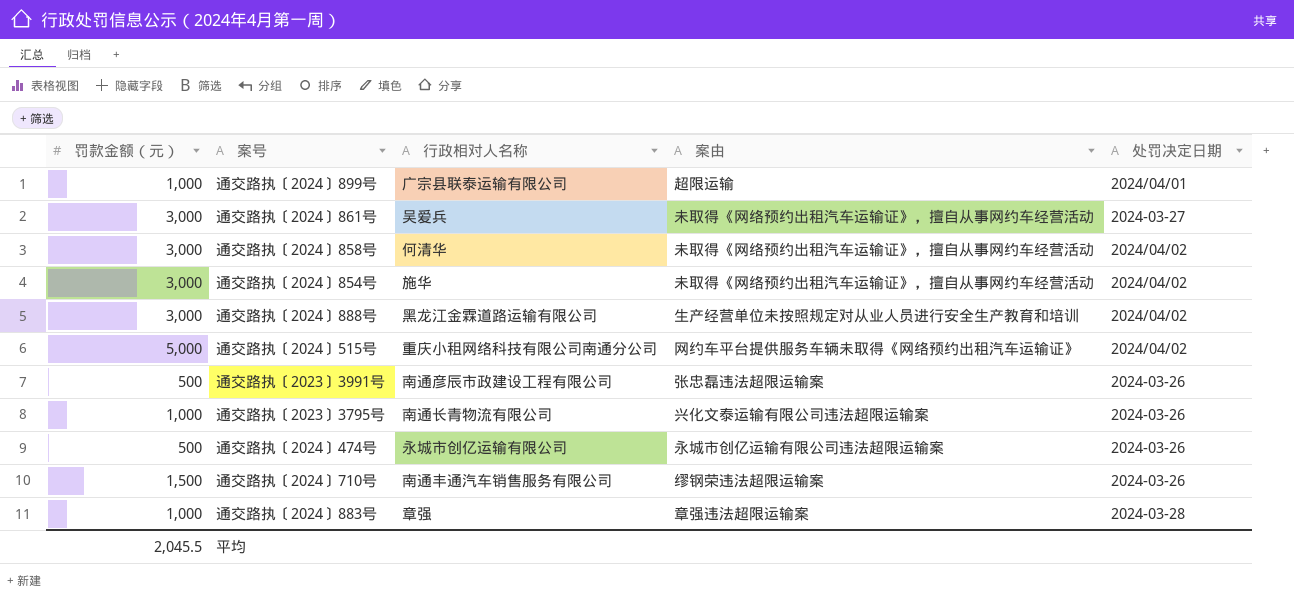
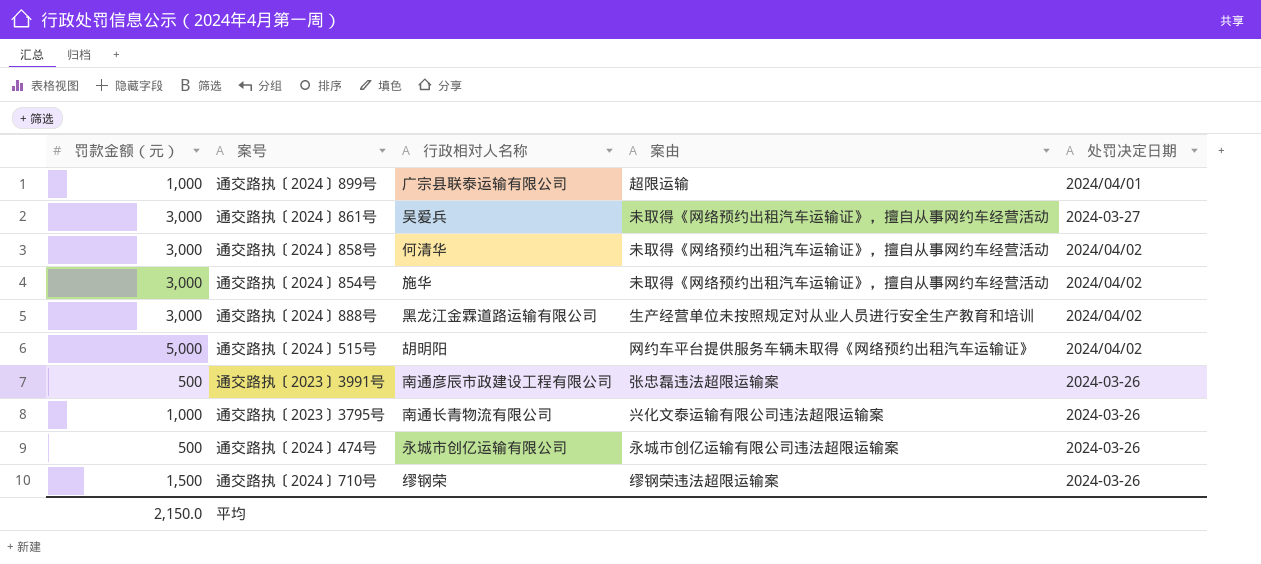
row 通交路执〔2024〕883号: 1,000 | 章强 | 章强违法超限运输案 | 2024-03-28 -> none
通交路执〔2024〕515号 | 行政相对人名称: 重庆小租网络科技有限公司南通分公司 -> 胡明阳
通交路执〔2024〕710号 | 行政相对人名称: 南通丰通汽车销售服务有限公司 -> 缪钢荣
平均 | 罚款金额（元）: 2,045.5 -> 2,150.0

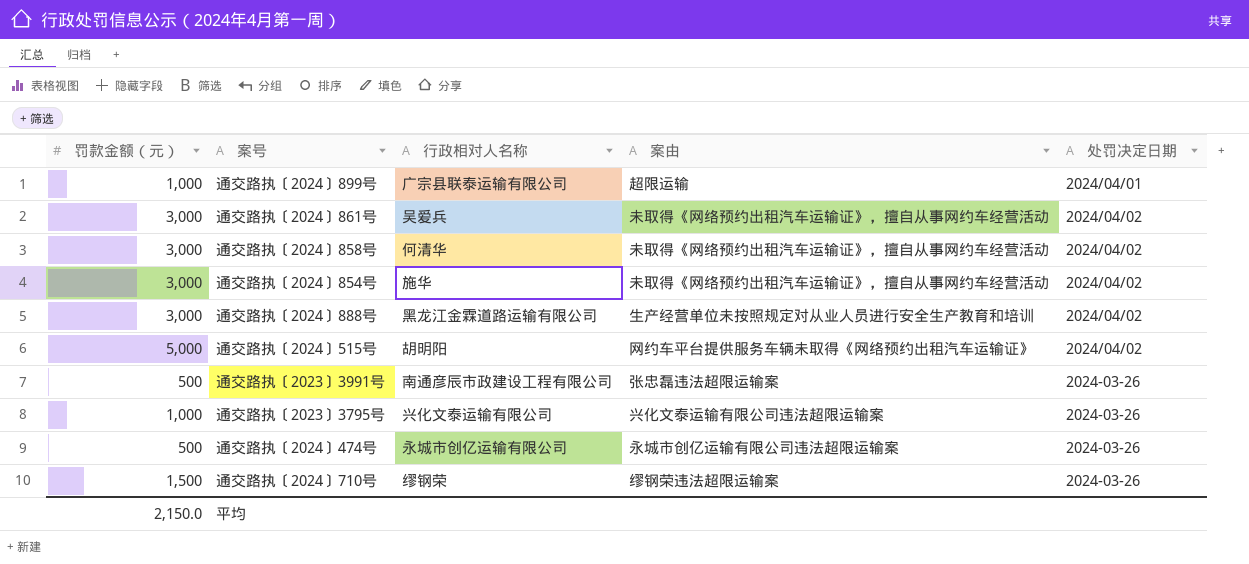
通交路执〔2024〕861号 | 处罚决定日期: 2024-03-27 -> 2024/04/02
通交路执〔2023〕3795号 | 行政相对人名称: 南通长青物流有限公司 -> 兴化文泰运输有限公司

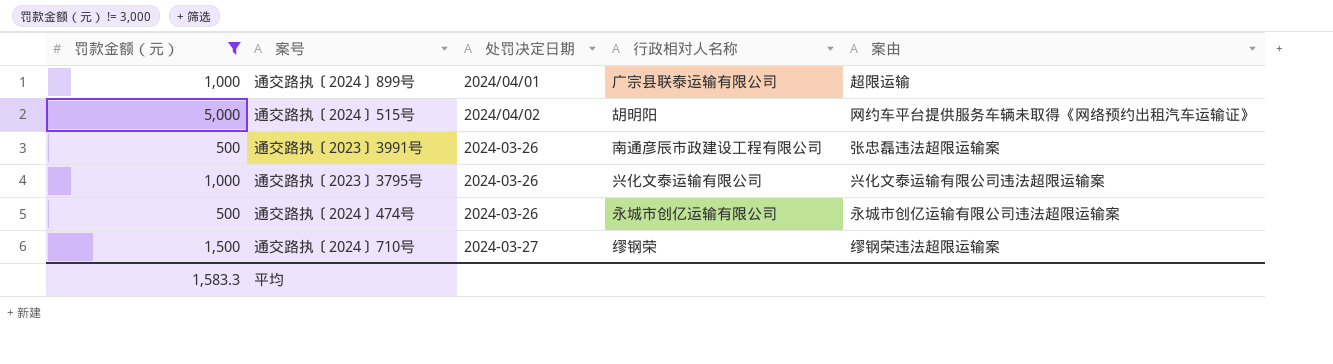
filter: none -> 罚款金额（元） != 3,000
column 处罚决定日期 | position: 5 -> 3
通交路执〔2024〕710号 | 处罚决定日期: 2024-03-26 -> 2024-03-27
平均 | 罚款金额（元）: 2,150.0 -> 1,583.3

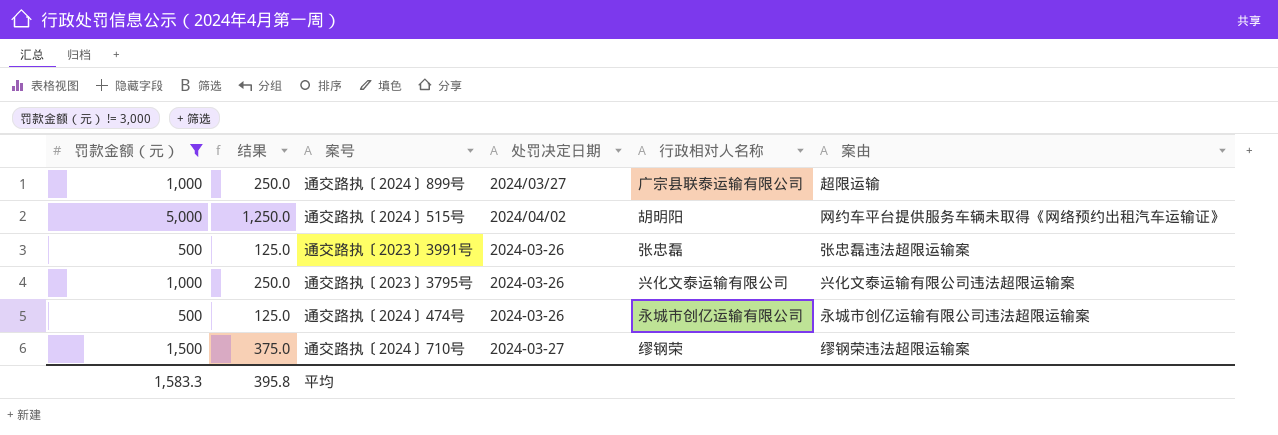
column 结果 | formula: none -> [罚款金额（元）] * 0.25
通交路执〔2024〕899号 | 处罚决定日期: 2024/04/01 -> 2024/03/27
通交路执〔2023〕3991号 | 行政相对人名称: 南通彦辰市政建设工程有限公司 -> 张忠磊

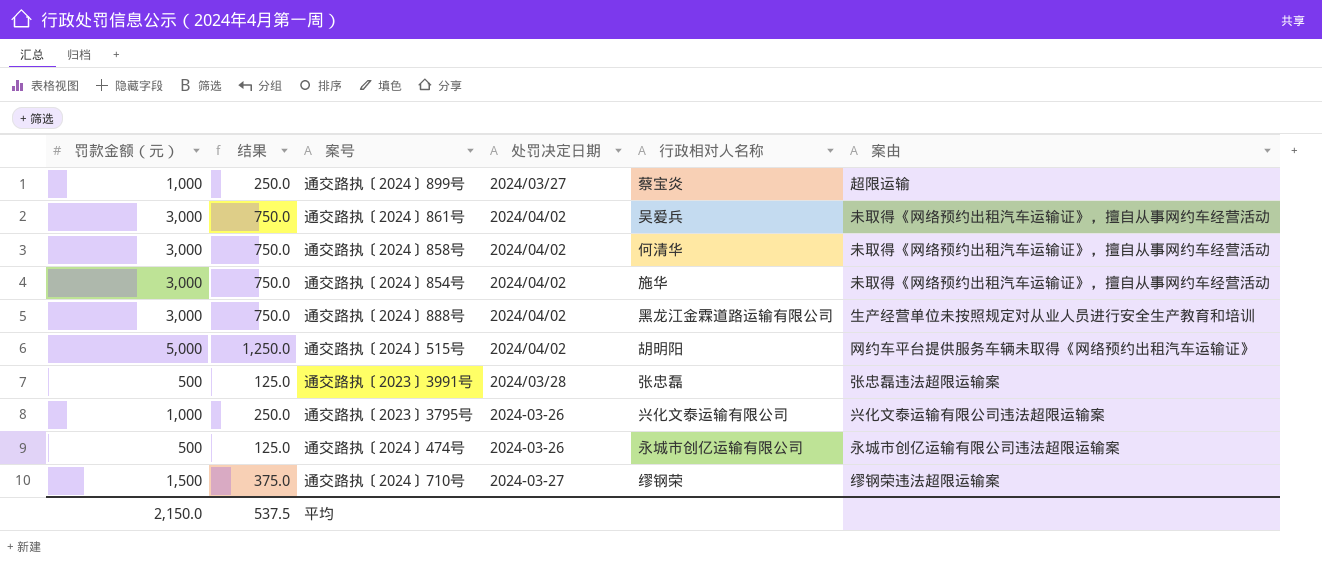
filter: 罚款金额（元） != 3,000 -> none
通交路执〔2024〕899号 | 行政相对人名称: 广宗县联泰运输有限公司 -> 蔡宝炎
通交路执〔2023〕3991号 | 处罚决定日期: 2024-03-26 -> 2024/03/28
平均 | 罚款金额（元）: 1,583.3 -> 2,150.0
平均 | 结果: 395.8 -> 537.5

